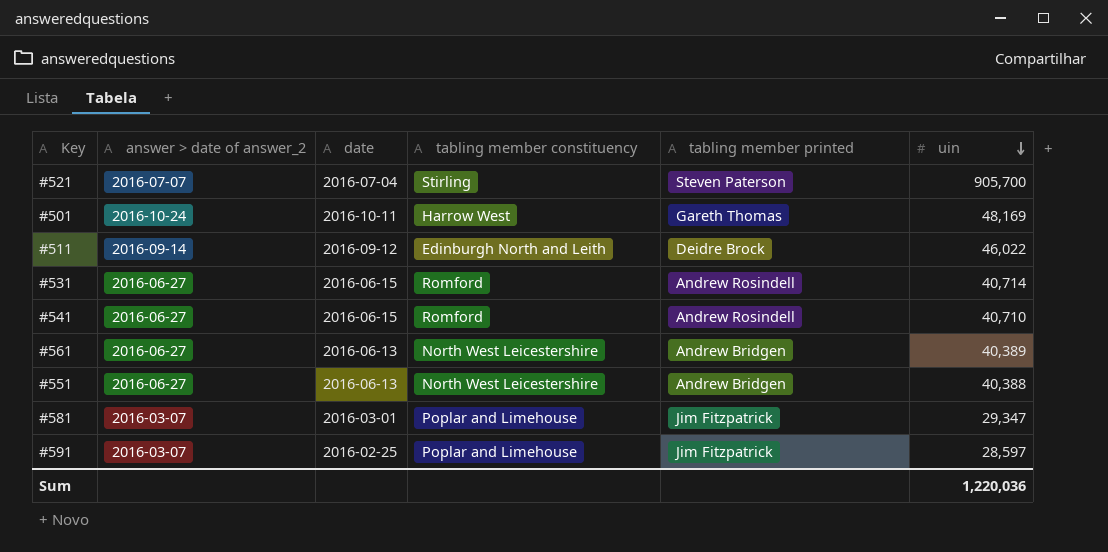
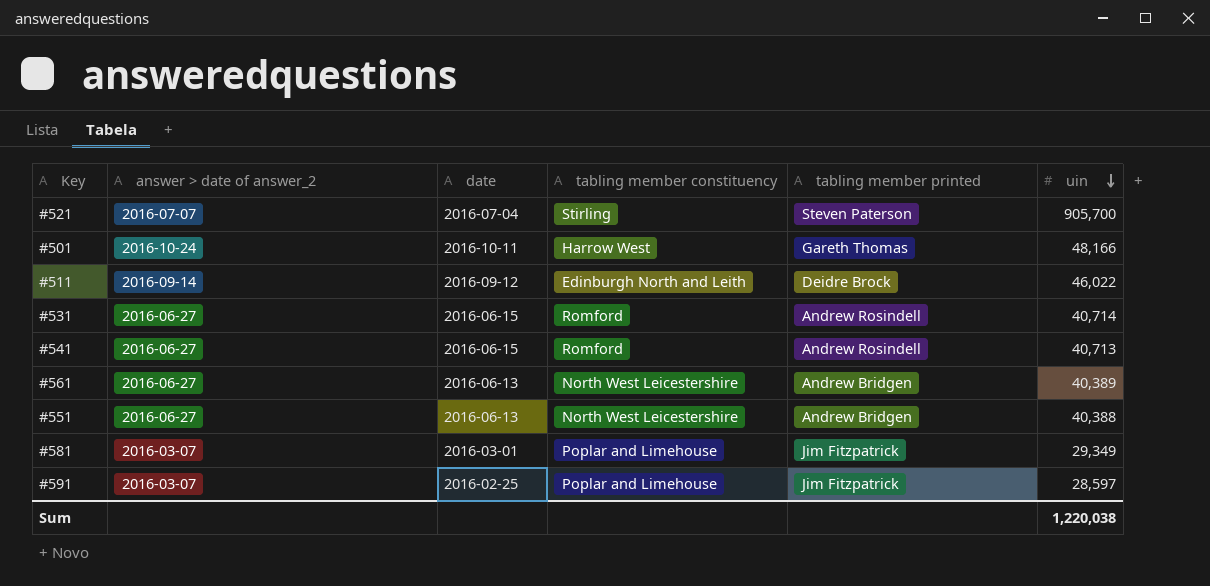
#501 | uin: 48,169 -> 48,166
#541 | uin: 40,710 -> 40,713
#581 | uin: 29,347 -> 29,349
Sum | uin: 1,220,036 -> 1,220,038

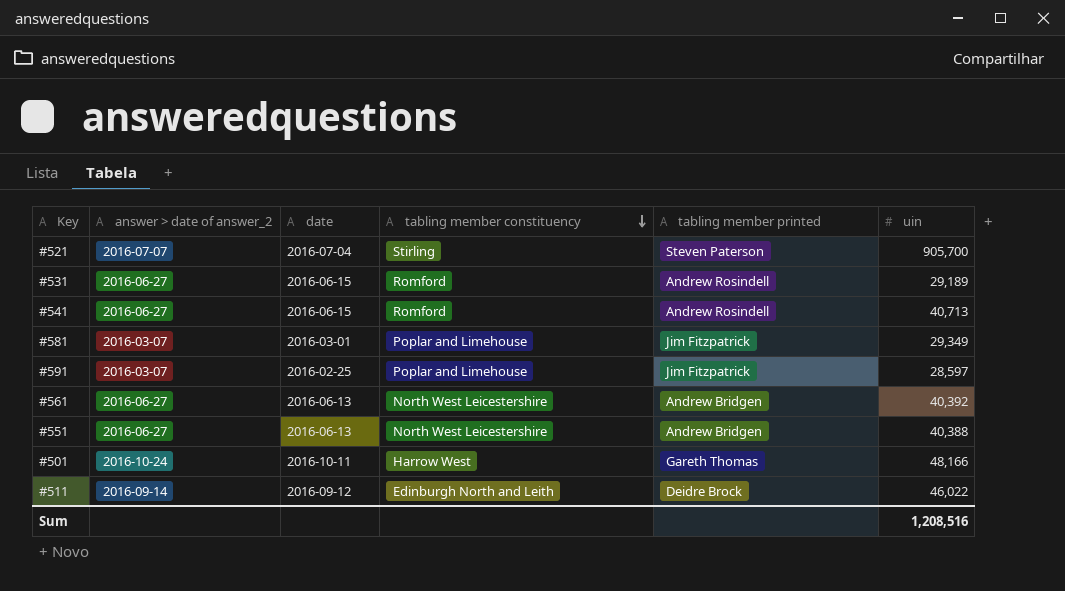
row order: uin descending -> tabling member constituency descending
#531 | uin: 40,714 -> 29,189
#561 | uin: 40,389 -> 40,392
Sum | uin: 1,220,038 -> 1,208,516

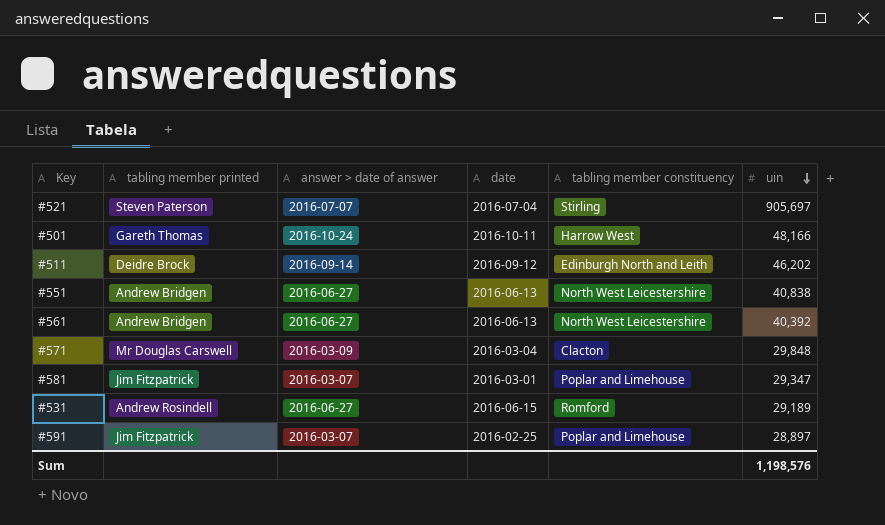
row order: tabling member constituency descending -> uin descending
column tabling member printed | position: 5 -> 2
column name: answer > date of answer_2 -> answer > date of answer
row #541: 2016-06-27 | 2016-06-15 | Romford | Andrew Rosindell | 40,713 -> none
#521 | uin: 905,700 -> 905,697
#511 | uin: 46,022 -> 46,202
#551 | uin: 40,388 -> 40,838
row #571: none -> Mr Douglas Carswell | 2016-03-09 | 2016-03-04 | Clacton | 29,848
#581 | uin: 29,349 -> 29,347
#591 | uin: 28,597 -> 28,897
Sum | uin: 1,208,516 -> 1,198,576

